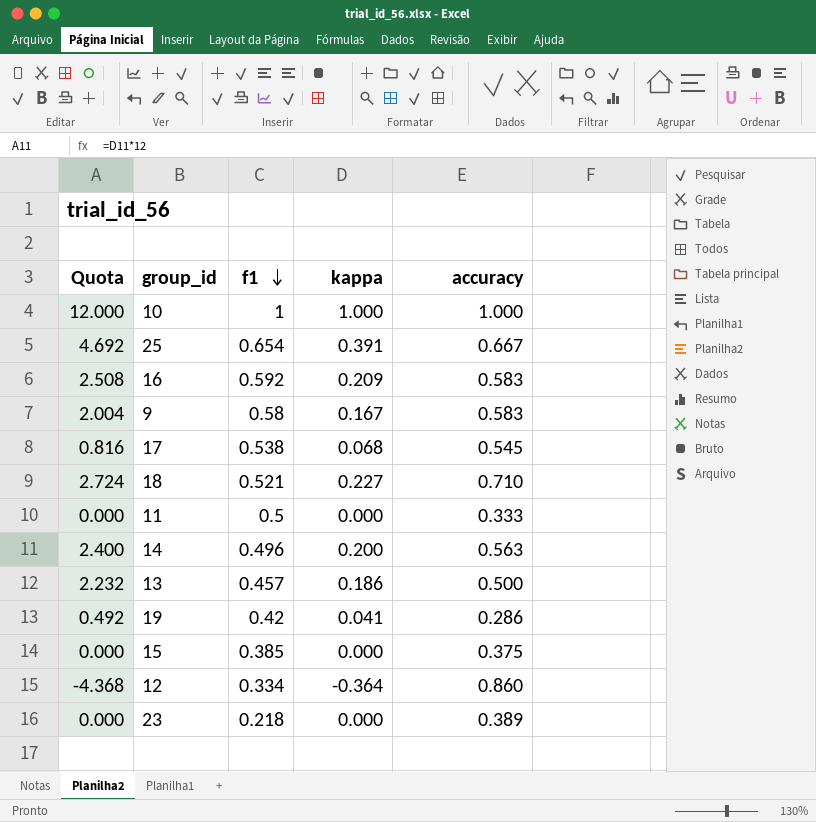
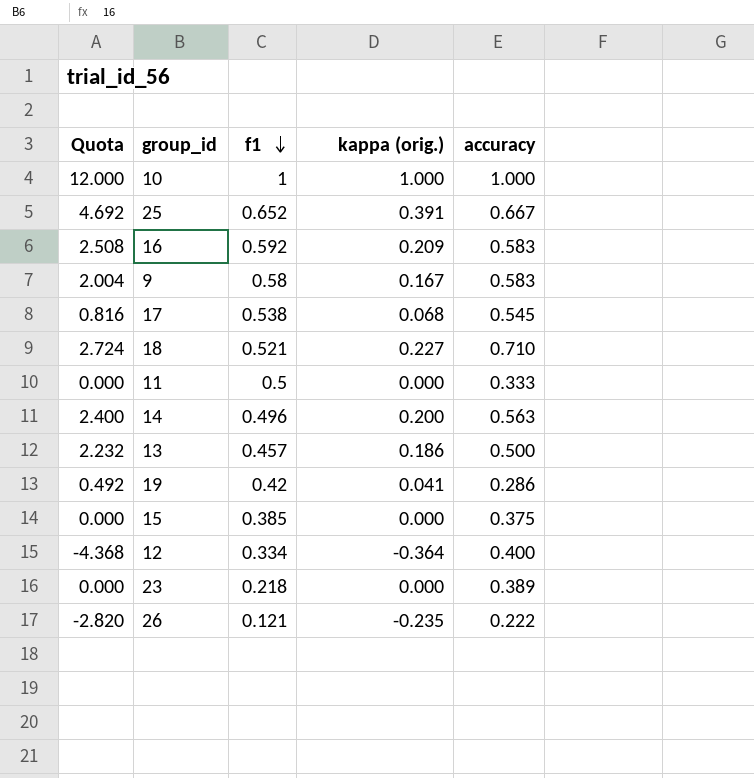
column name: kappa -> kappa (orig.)
25 | f1: 0.654 -> 0.652
12 | accuracy: 0.860 -> 0.400
row 26: none -> -2.820 | 0.121 | -0.235 | 0.222

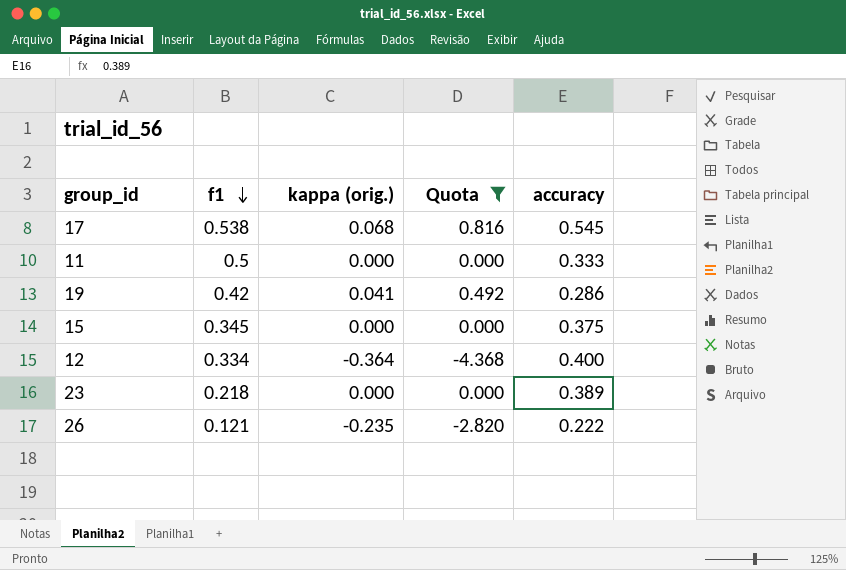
filter: none -> Quota <= 0.816
column Quota | position: 1 -> 4
15 | f1: 0.385 -> 0.345

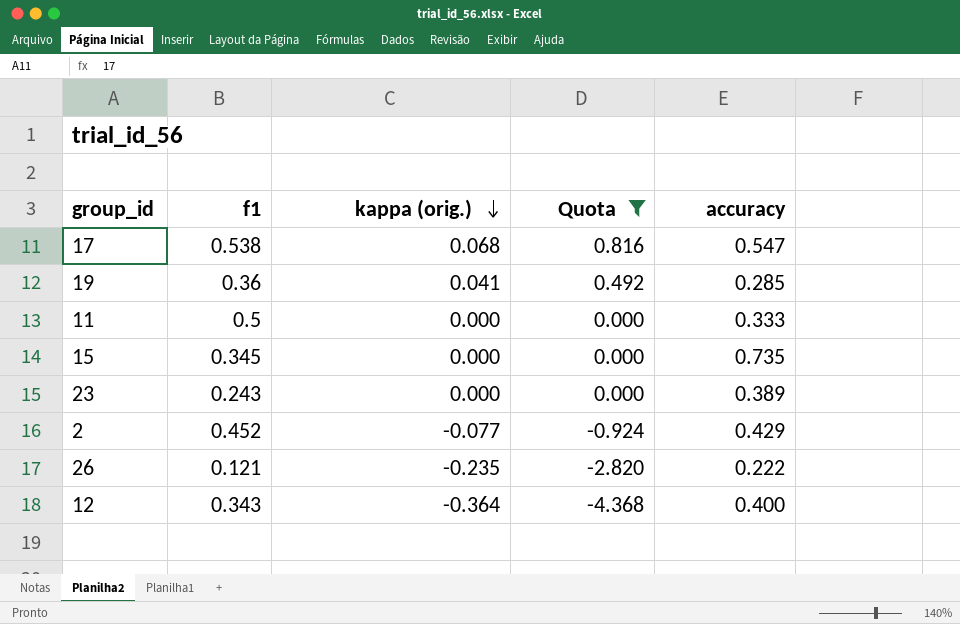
row order: f1 descending -> kappa (orig.) descending
17 | accuracy: 0.545 -> 0.547
19 | f1: 0.42 -> 0.36
19 | accuracy: 0.286 -> 0.285
15 | accuracy: 0.375 -> 0.735
23 | f1: 0.218 -> 0.243
row 2: none -> 0.452 | -0.077 | -0.924 | 0.429
12 | f1: 0.334 -> 0.343

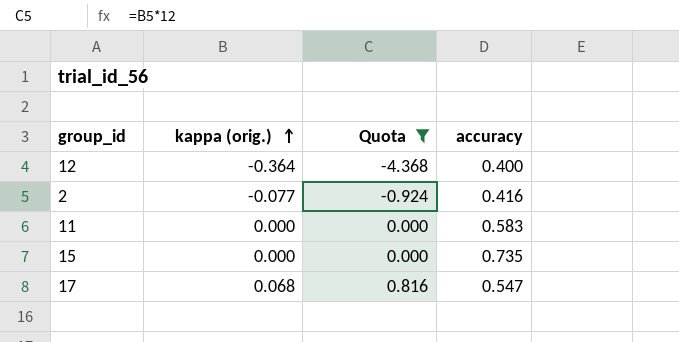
row order: kappa (orig.) descending -> kappa (orig.) ascending
column f1 | position: 2 -> none
row 19: 0.36 | 0.041 | 0.492 | 0.285 -> none
row 23: 0.243 | 0.000 | 0.000 | 0.389 -> none
row 26: 0.121 | -0.235 | -2.820 | 0.222 -> none
2 | accuracy: 0.429 -> 0.416
11 | accuracy: 0.333 -> 0.583

